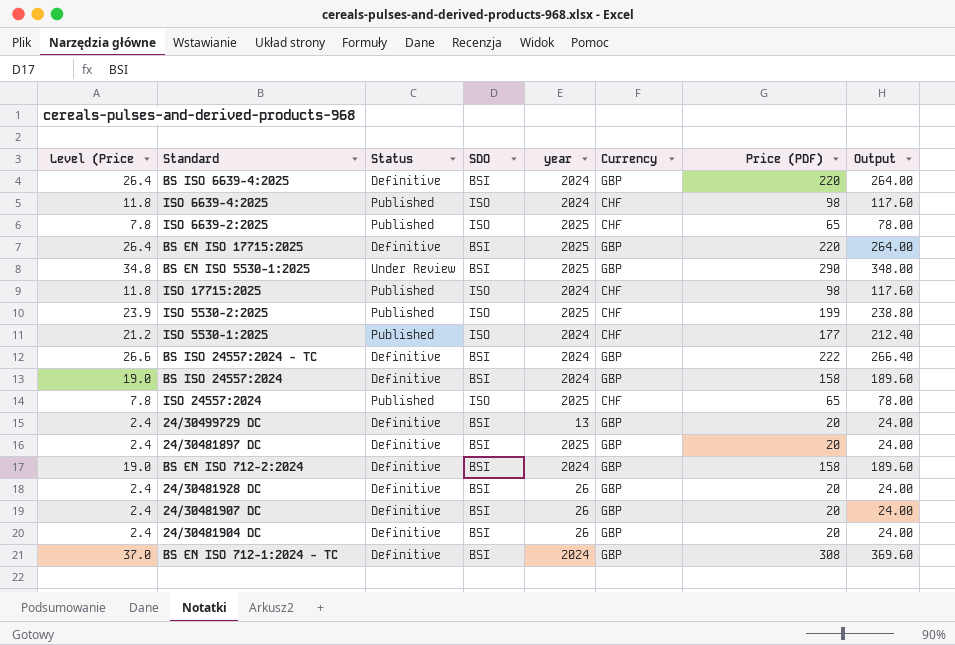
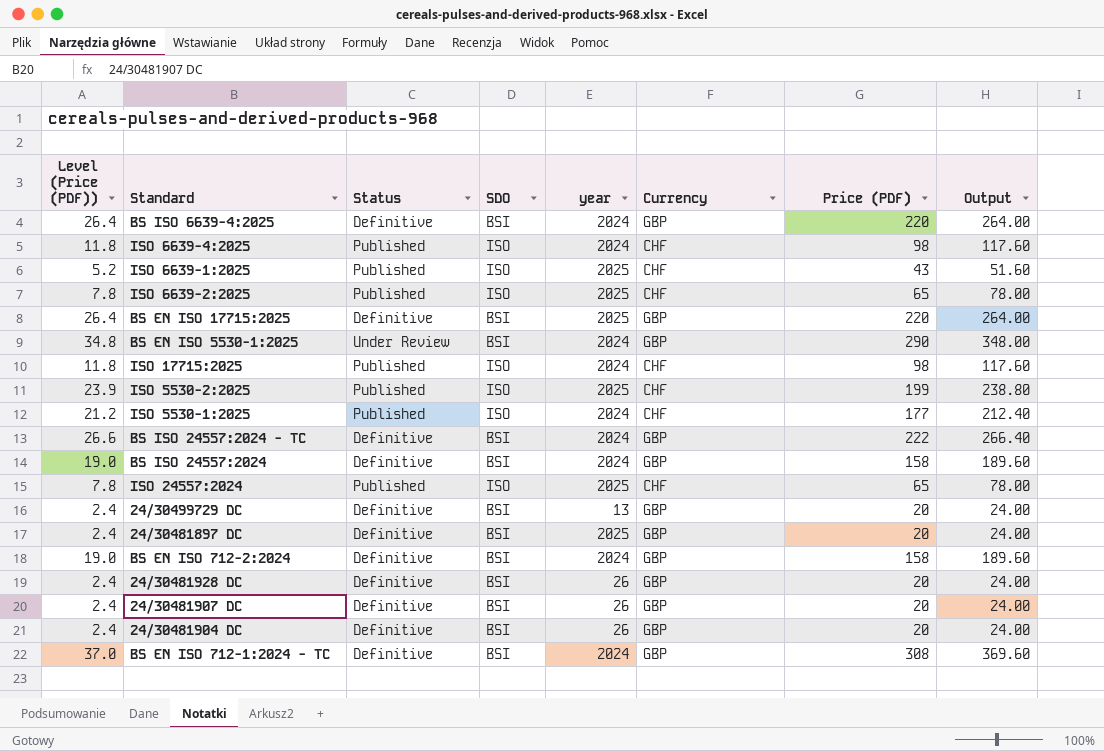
column name: Level (Price -> Level (Price (PDF))
row ISO 6639-1:2025: none -> 5.2 | Published | ISO | 2025 | CHF | 43 | 51.60
BS EN ISO 5530-1:2025 | year: 2025 -> 2024

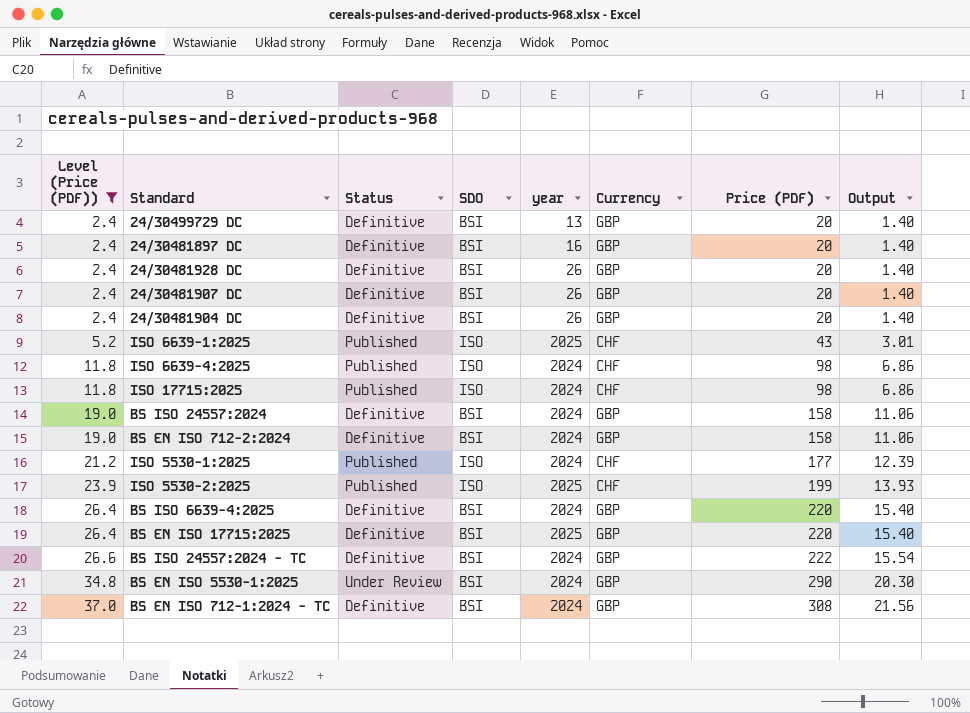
filter: none -> Level (Price (PDF)) != 7.8
row order: none -> Level (Price (PDF)) ascending
column Output | formula: [Price (PDF)] * 1.2 -> [Price (PDF)] * 0.07
24/30481897 DC | year: 2025 -> 16

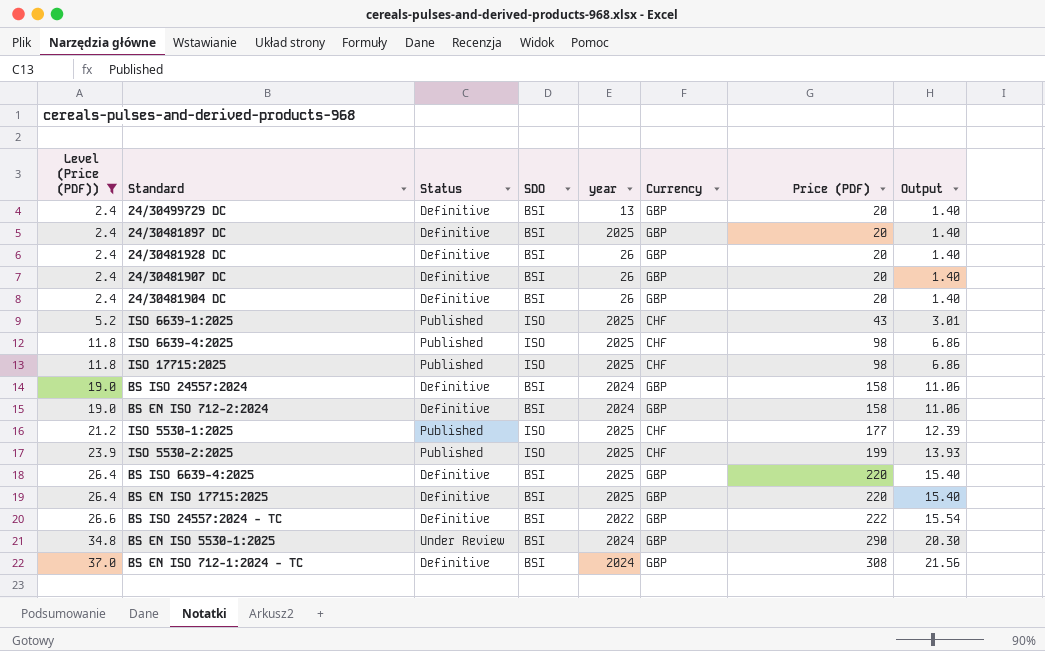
24/30481897 DC | year: 16 -> 2025
ISO 6639-4:2025 | year: 2024 -> 2025
ISO 17715:2025 | year: 2024 -> 2025
ISO 5530-1:2025 | year: 2024 -> 2025
BS ISO 6639-4:2025 | year: 2024 -> 2025
BS ISO 24557:2024 - TC | year: 2024 -> 2022

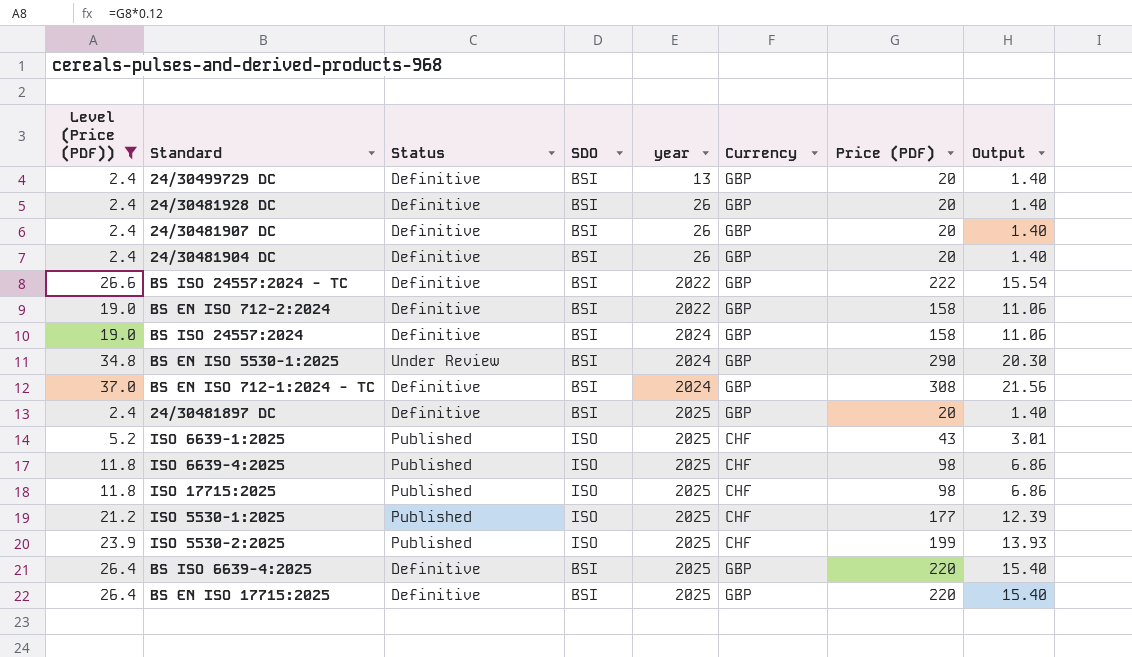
row order: Level (Price (PDF)) ascending -> year ascending
BS EN ISO 712-2:2024 | year: 2024 -> 2022

